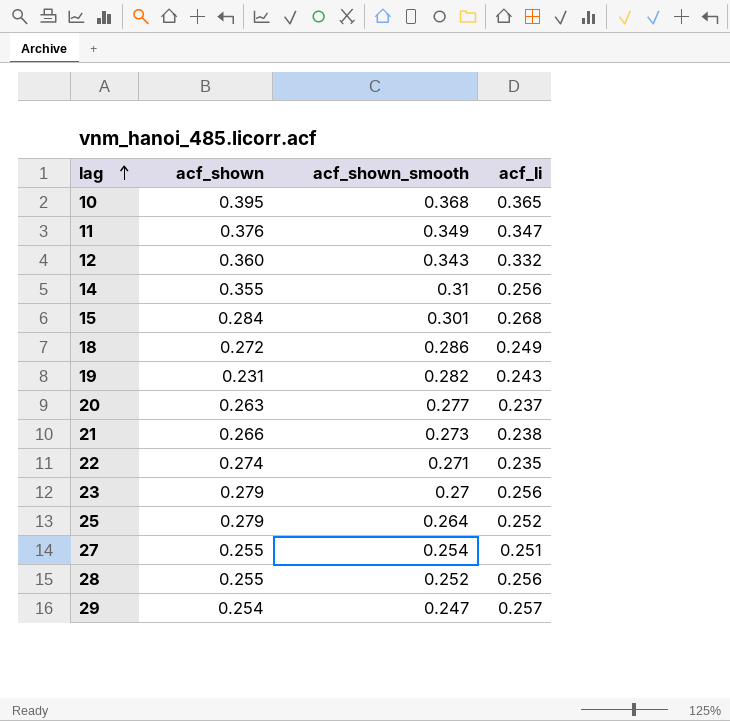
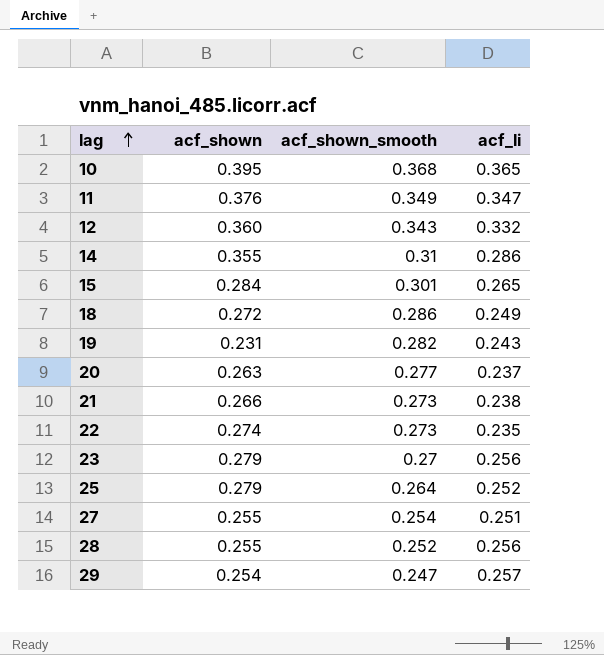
14 | acf_li: 0.256 -> 0.286
15 | acf_li: 0.268 -> 0.265
22 | acf_shown_smooth: 0.271 -> 0.273

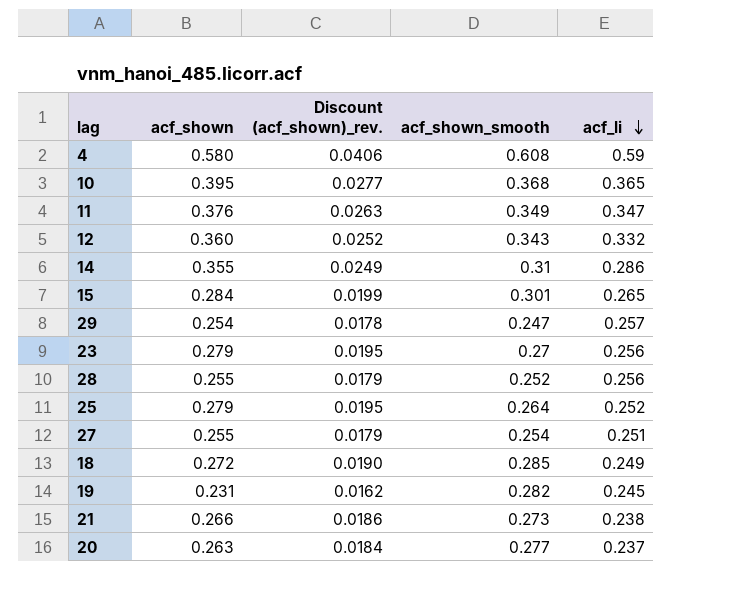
row order: lag ascending -> acf_li descending
column Discount (acf_shown)_rev. | formula: none -> [acf_shown] * 0.07
row 22: 0.274 | 0.273 | 0.235 -> none
row 4: none -> 0.580 | 0.0406 | 0.608 | 0.59
18 | acf_shown_smooth: 0.286 -> 0.285
19 | acf_li: 0.243 -> 0.245

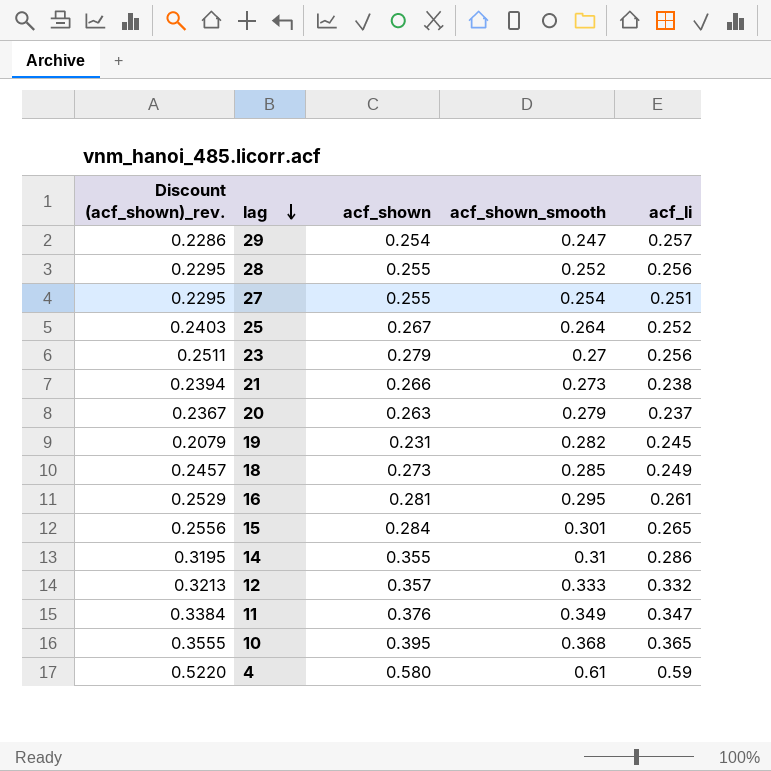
row order: acf_li descending -> lag descending
column Discount (acf_shown)_rev. | formula: [acf_shown] * 0.07 -> [acf_shown] * 0.9
column Discount (acf_shown)_rev. | position: 3 -> 1
25 | acf_shown: 0.279 -> 0.267
20 | acf_shown_smooth: 0.277 -> 0.279
18 | acf_shown: 0.272 -> 0.273
row 16: none -> 0.2529 | 0.281 | 0.295 | 0.261
12 | acf_shown: 0.360 -> 0.357
12 | acf_shown_smooth: 0.343 -> 0.333
4 | acf_shown_smooth: 0.608 -> 0.61

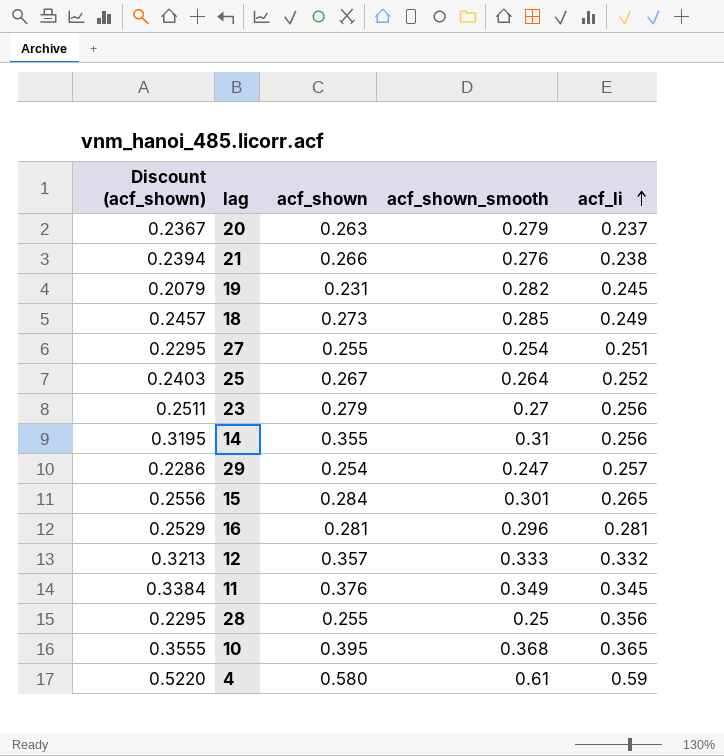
row order: lag descending -> acf_li ascending
column name: Discount (acf_shown)_rev. -> Discount (acf_shown)
21 | acf_shown_smooth: 0.273 -> 0.276
14 | acf_li: 0.286 -> 0.256
16 | acf_shown_smooth: 0.295 -> 0.296
16 | acf_li: 0.261 -> 0.281
11 | acf_li: 0.347 -> 0.345
28 | acf_shown_smooth: 0.252 -> 0.25
28 | acf_li: 0.256 -> 0.356

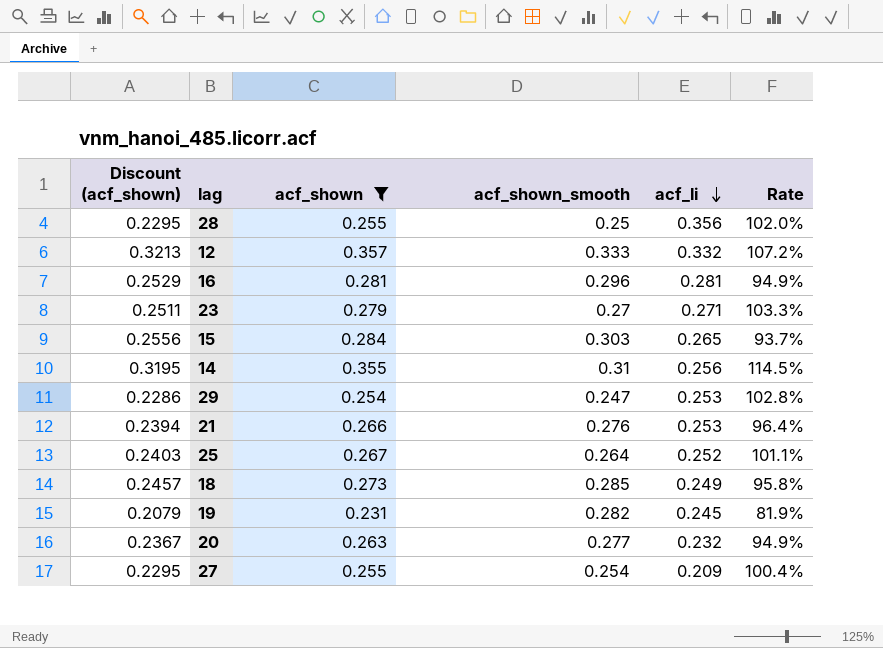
filter: none -> acf_shown <= 0.357
row order: acf_li ascending -> acf_li descending
column Rate | formula: none -> [acf_shown] / [acf_shown_smooth]
23 | acf_li: 0.256 -> 0.271
15 | acf_shown_smooth: 0.301 -> 0.303
29 | acf_li: 0.257 -> 0.253
21 | acf_li: 0.238 -> 0.253
20 | acf_shown_smooth: 0.279 -> 0.277
20 | acf_li: 0.237 -> 0.232
27 | acf_li: 0.251 -> 0.209

